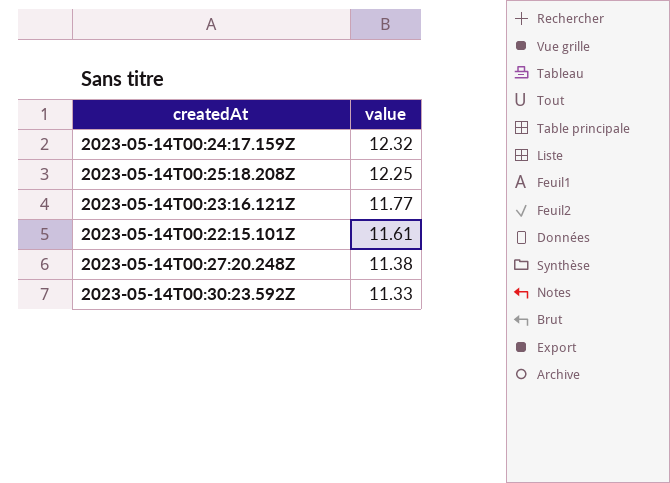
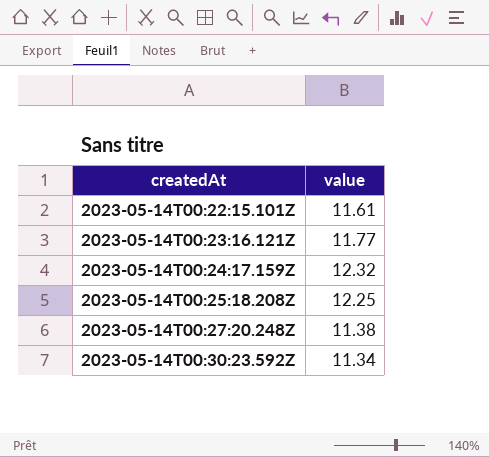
row order: value descending -> createdAt ascending
2023-05-14T00:30:23.592Z | value: 11.33 -> 11.34

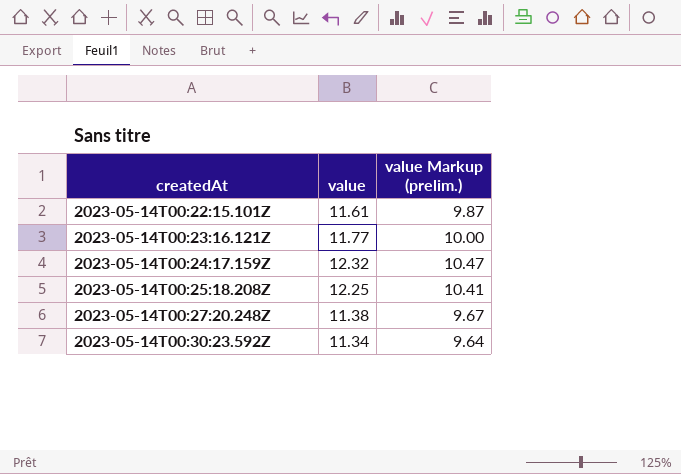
column value Markup (prelim.) | formula: none -> [value] * 0.85

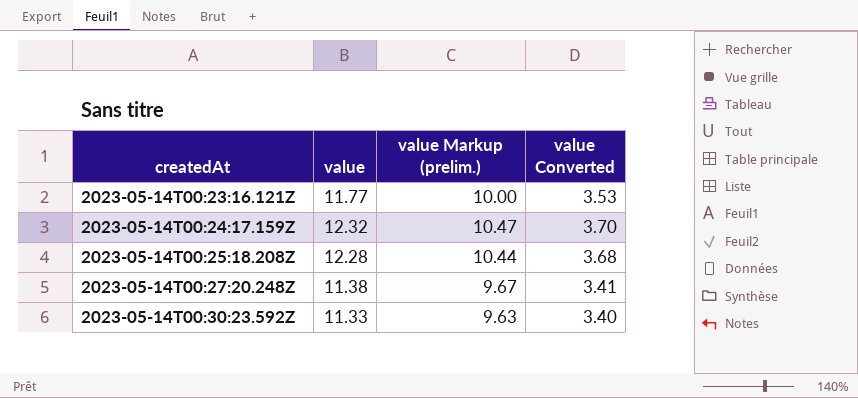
column value Converted | formula: none -> [value] * 0.3
row 2023-05-14T00:22:15.101Z: 11.61 | 9.87 -> none
2023-05-14T00:25:18.208Z | value: 12.25 -> 12.28
2023-05-14T00:25:18.208Z | value Markup (prelim.): 10.41 -> 10.44
2023-05-14T00:30:23.592Z | value: 11.34 -> 11.33
2023-05-14T00:30:23.592Z | value Markup (prelim.): 9.64 -> 9.63

